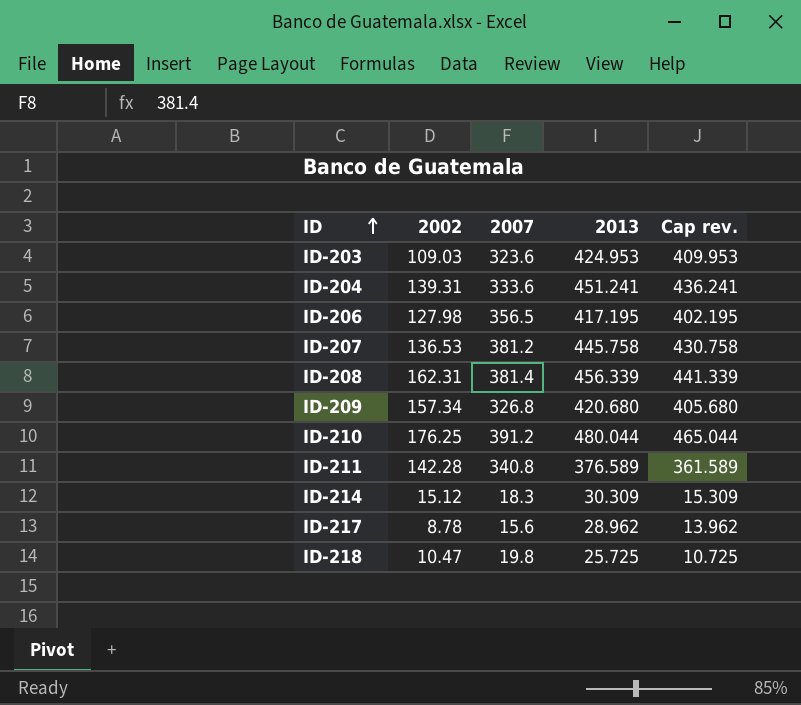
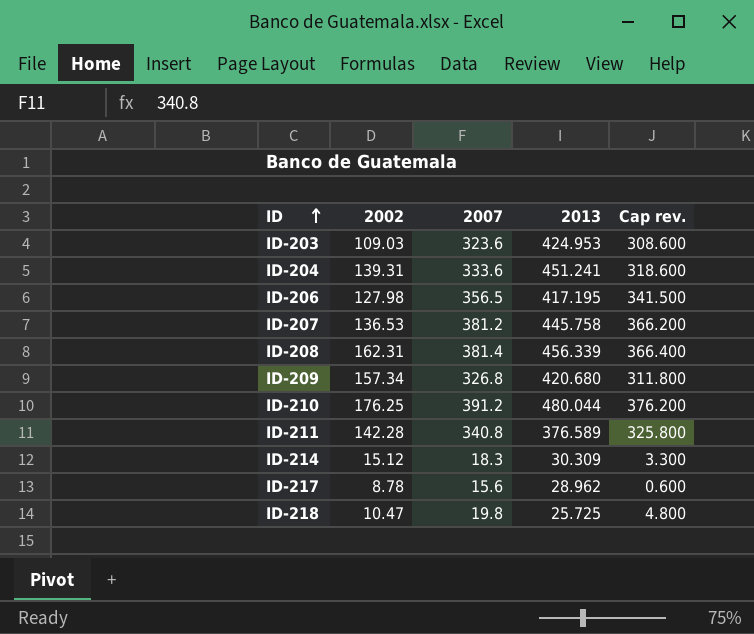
column Cap rev. | formula: [2013] - 15 -> [2007] - 15

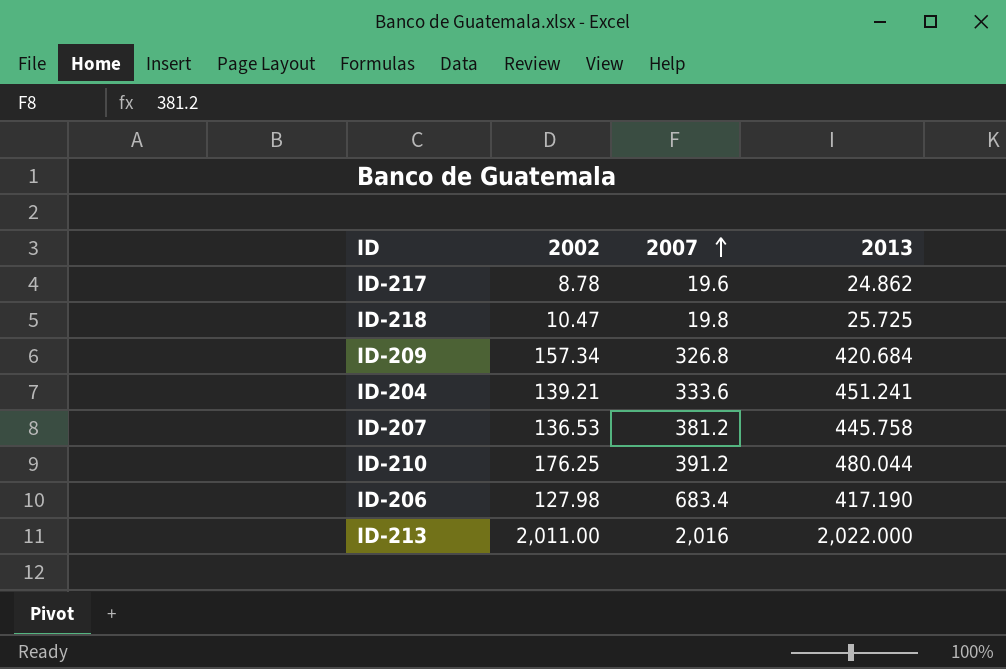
row order: ID ascending -> 2007 ascending
column Cap rev. | formula: [2007] - 15 -> none
row ID-203: 109.03 | 323.6 | 424.953 | 308.600 -> none
row ID-208: 162.31 | 381.4 | 456.339 | 366.400 -> none
row ID-211: 142.28 | 340.8 | 376.589 | 325.800 -> none
row ID-214: 15.12 | 18.3 | 30.309 | 3.300 -> none
ID-217 | 2007: 15.6 -> 19.6
ID-217 | 2013: 28.962 -> 24.862
ID-209 | 2013: 420.680 -> 420.684
ID-204 | 2002: 139.31 -> 139.21
ID-206 | 2007: 356.5 -> 683.4
ID-206 | 2013: 417.195 -> 417.190
row ID-213: none -> 2,011.00 | 2,016 | 2,022.000

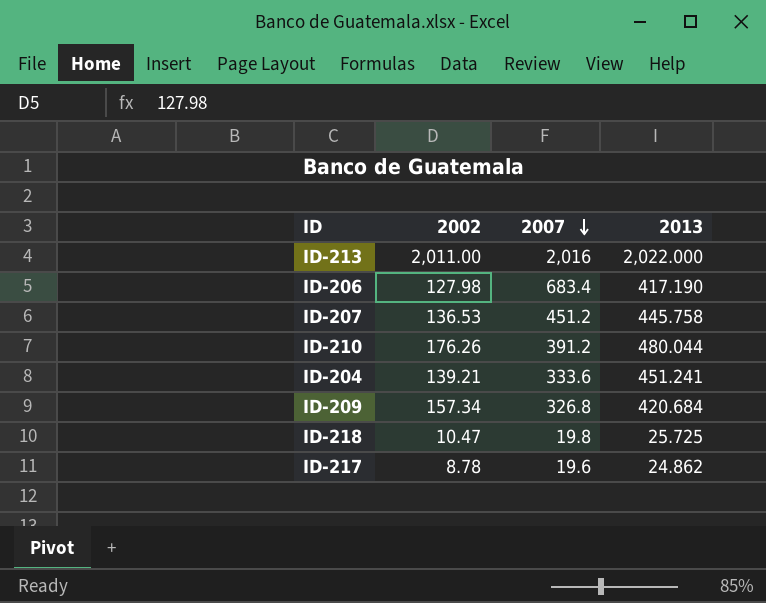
row order: 2007 ascending -> 2007 descending
ID-207 | 2007: 381.2 -> 451.2
ID-210 | 2002: 176.25 -> 176.26

